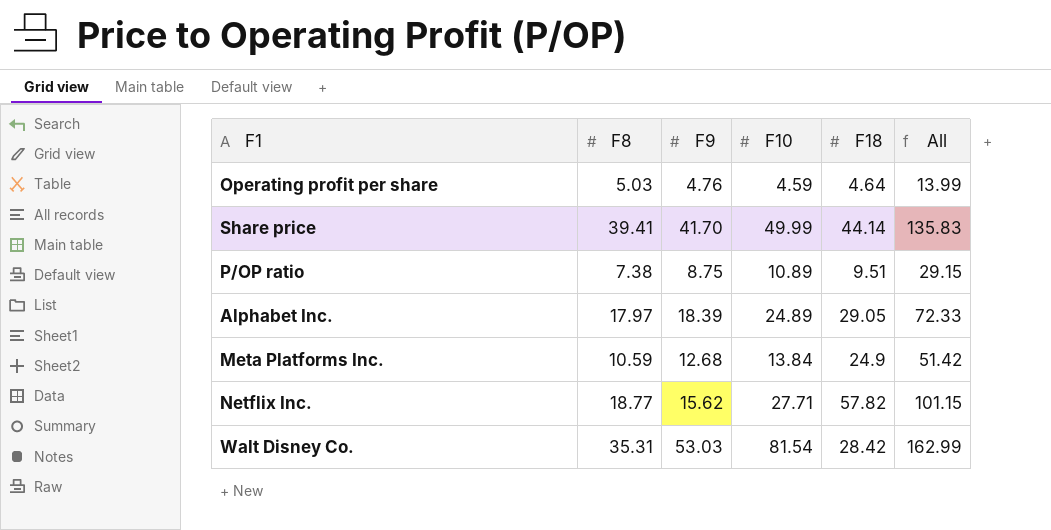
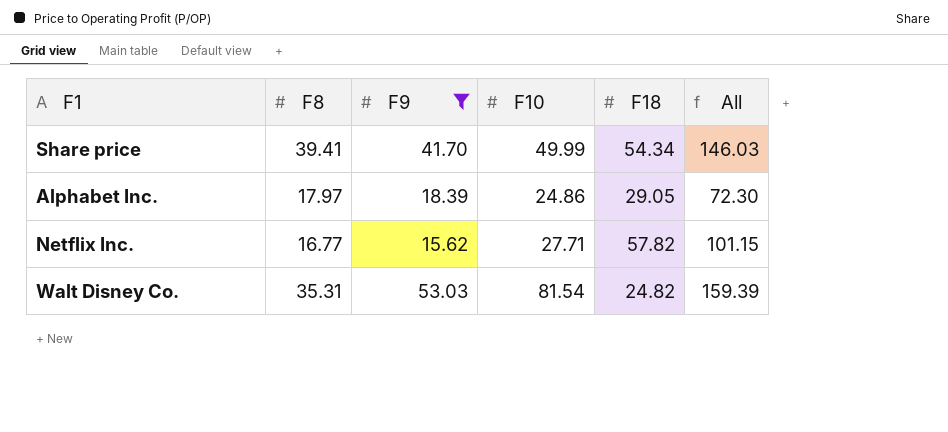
filter: none -> F9 >= 15.62
Share price | F18: 44.14 -> 54.34
Share price | All: 135.83 -> 146.03
Alphabet Inc. | F10: 24.89 -> 24.86
Alphabet Inc. | All: 72.33 -> 72.30
Netflix Inc. | F8: 18.77 -> 16.77
Walt Disney Co. | F18: 28.42 -> 24.82
Walt Disney Co. | All: 162.99 -> 159.39

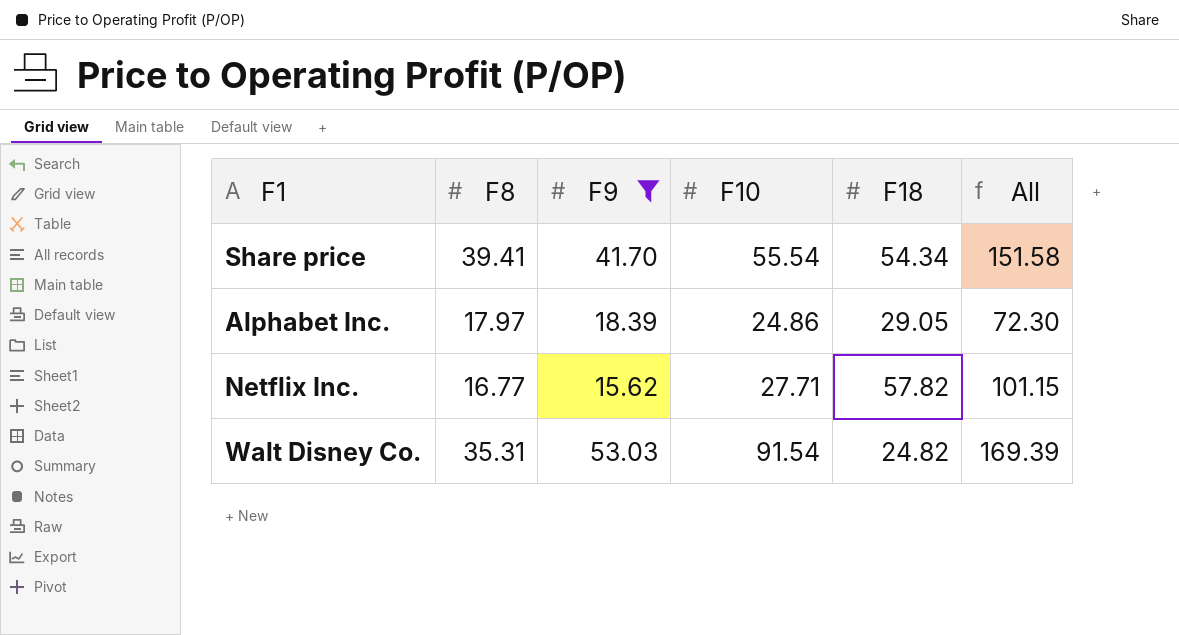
Share price | F10: 49.99 -> 55.54
Share price | All: 146.03 -> 151.58
Walt Disney Co. | F10: 81.54 -> 91.54
Walt Disney Co. | All: 159.39 -> 169.39

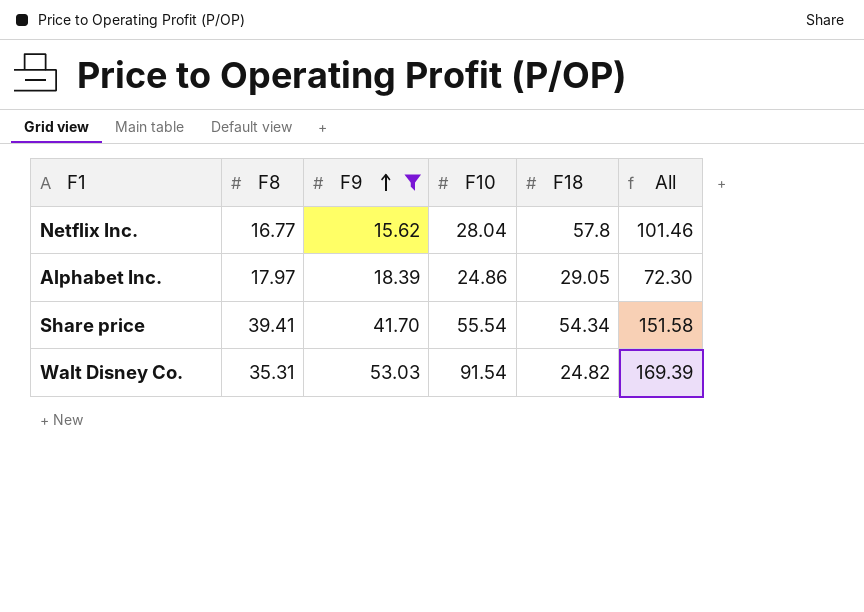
row order: none -> F9 ascending
Netflix Inc. | F10: 27.71 -> 28.04
Netflix Inc. | F18: 57.82 -> 57.8
Netflix Inc. | All: 101.15 -> 101.46

